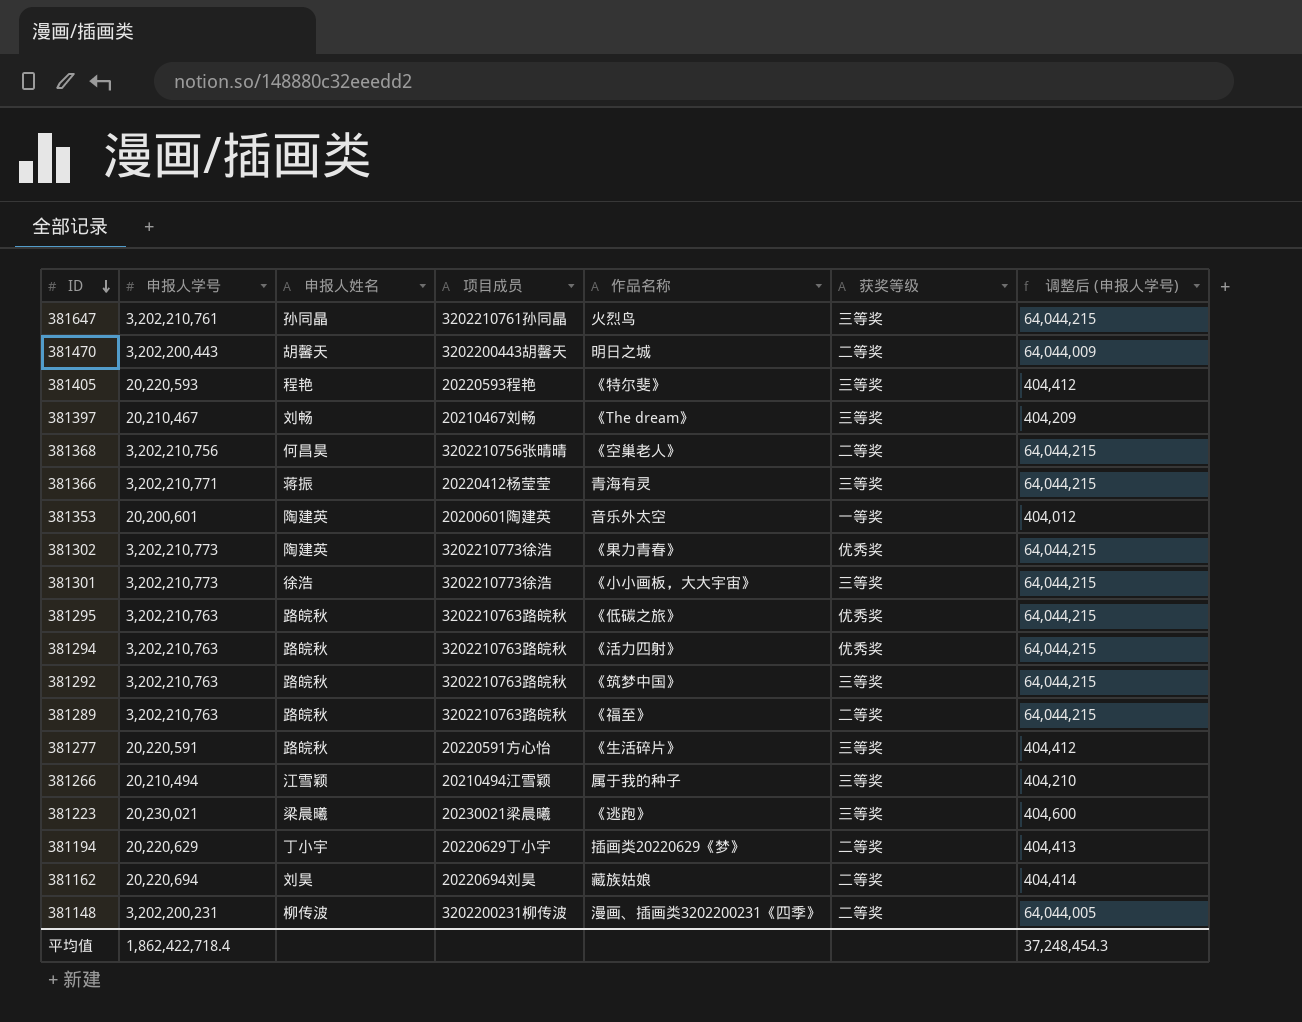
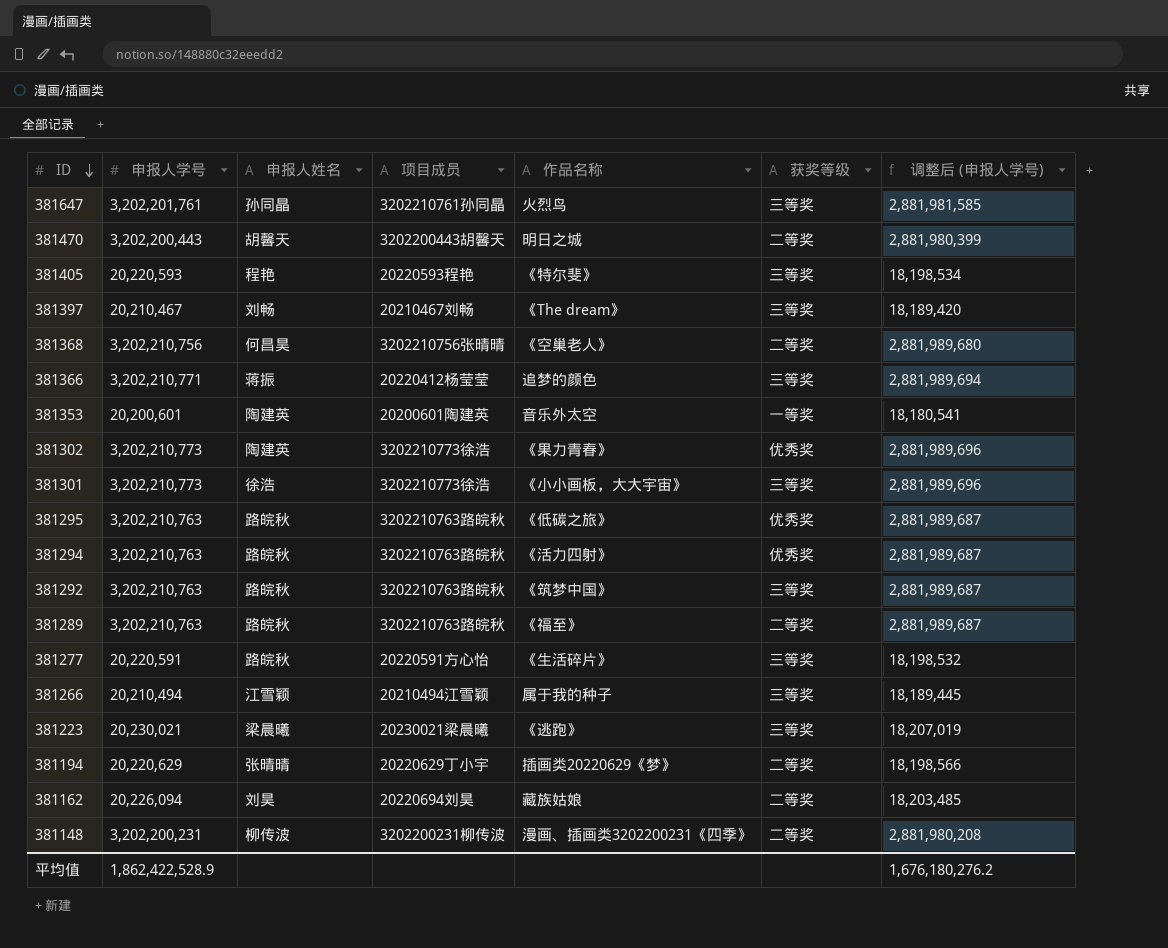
column 调整后 (申报人学号) | formula: [申报人学号] * 0.02 -> [申报人学号] * 0.9
381647 | 申报人学号: 3,202,210,761 -> 3,202,201,761
381366 | 作品名称: 青海有灵 -> 追梦的颜色
381194 | 申报人姓名: 丁小宇 -> 张晴晴
381162 | 申报人学号: 20,220,694 -> 20,226,094
平均值 | 申报人学号: 1,862,422,718.4 -> 1,862,422,528.9
平均值 | 调整后 (申报人学号): 37,248,454.3 -> 1,676,180,276.2

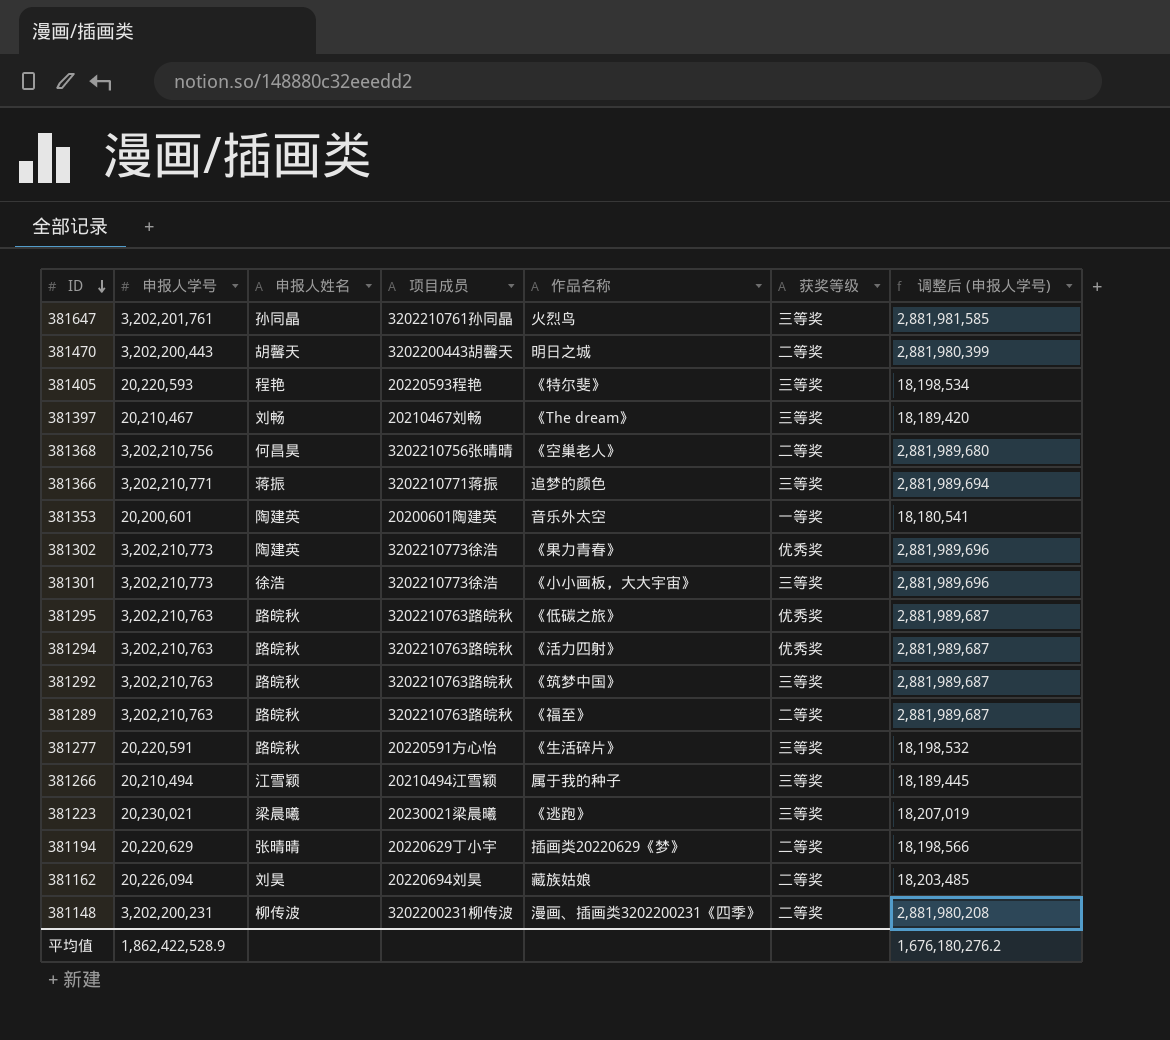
381366 | 项目成员: 20220412杨莹莹 -> 3202210771蒋振

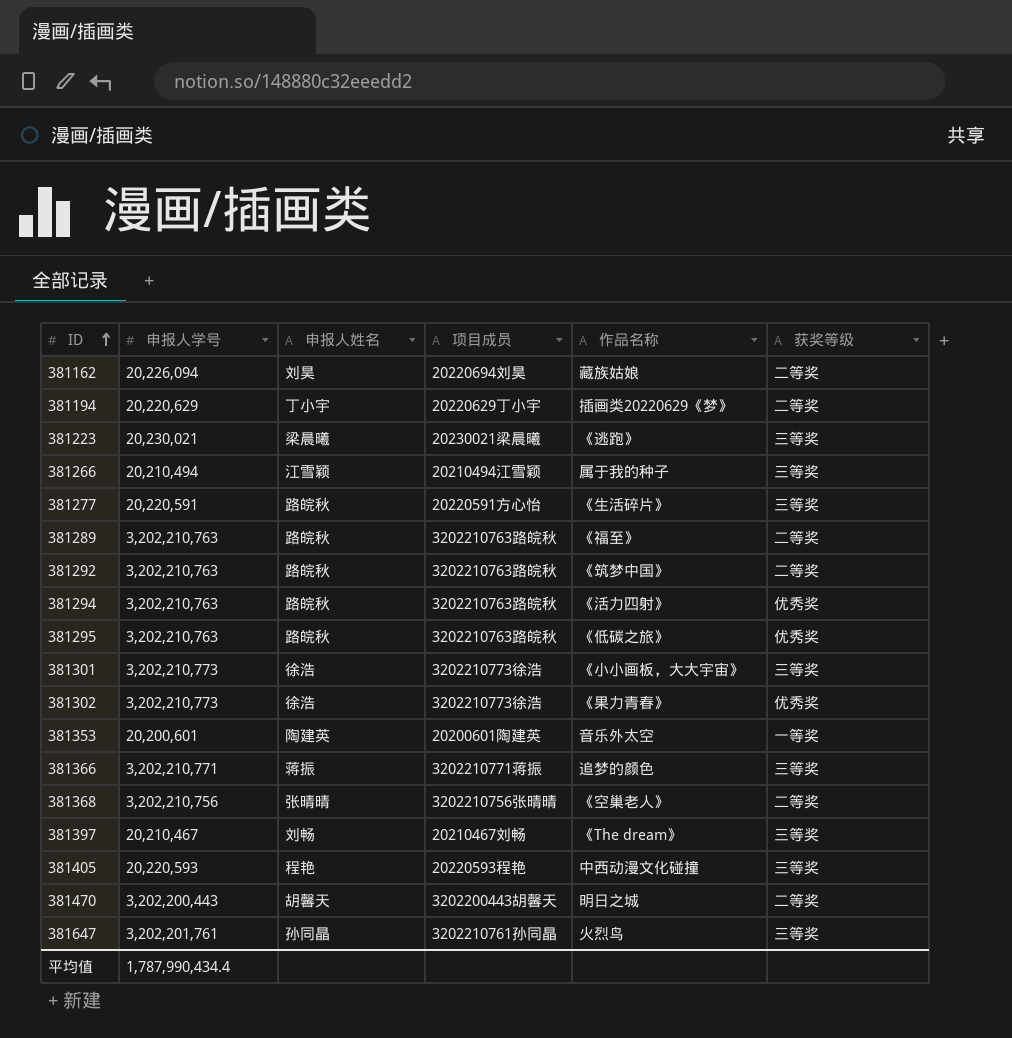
row order: ID descending -> ID ascending
column 调整后 (申报人学号) | formula: [申报人学号] * 0.9 -> none
row 381148: 3,202,200,231 | 柳传波 | 3202200231柳传波 | 漫画、插画类3202200231《四季》 | 二等奖 | 2,881,980,208 -> none
381194 | 申报人姓名: 张晴晴 -> 丁小宇
381292 | 获奖等级: 三等奖 -> 二等奖
381302 | 申报人姓名: 陶建英 -> 徐浩
381368 | 申报人姓名: 何昌昊 -> 张晴晴
381405 | 作品名称: 《特尔斐》 -> 中西动漫文化碰撞
平均值 | 申报人学号: 1,862,422,528.9 -> 1,787,990,434.4

